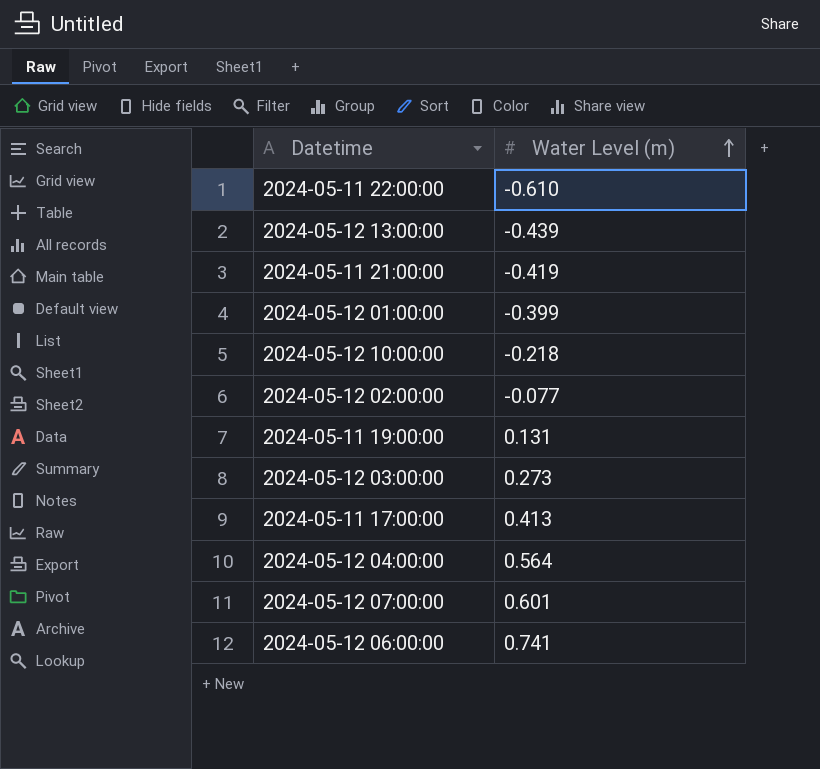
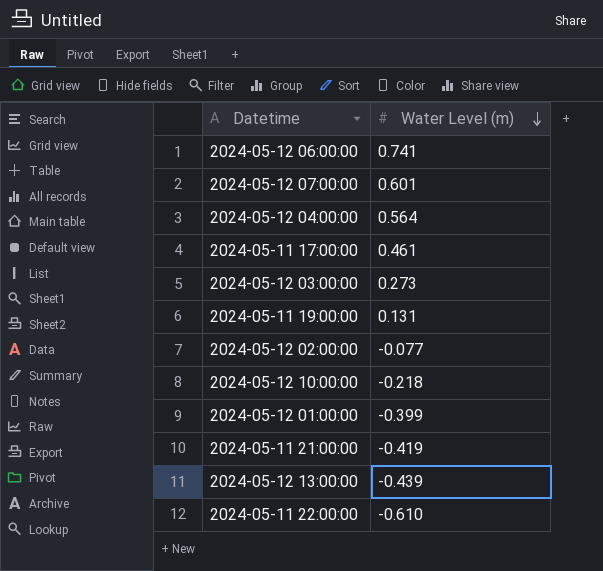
row order: Water Level (m) ascending -> Water Level (m) descending
2024-05-11 17:00:00 | Water Level (m): 0.413 -> 0.461

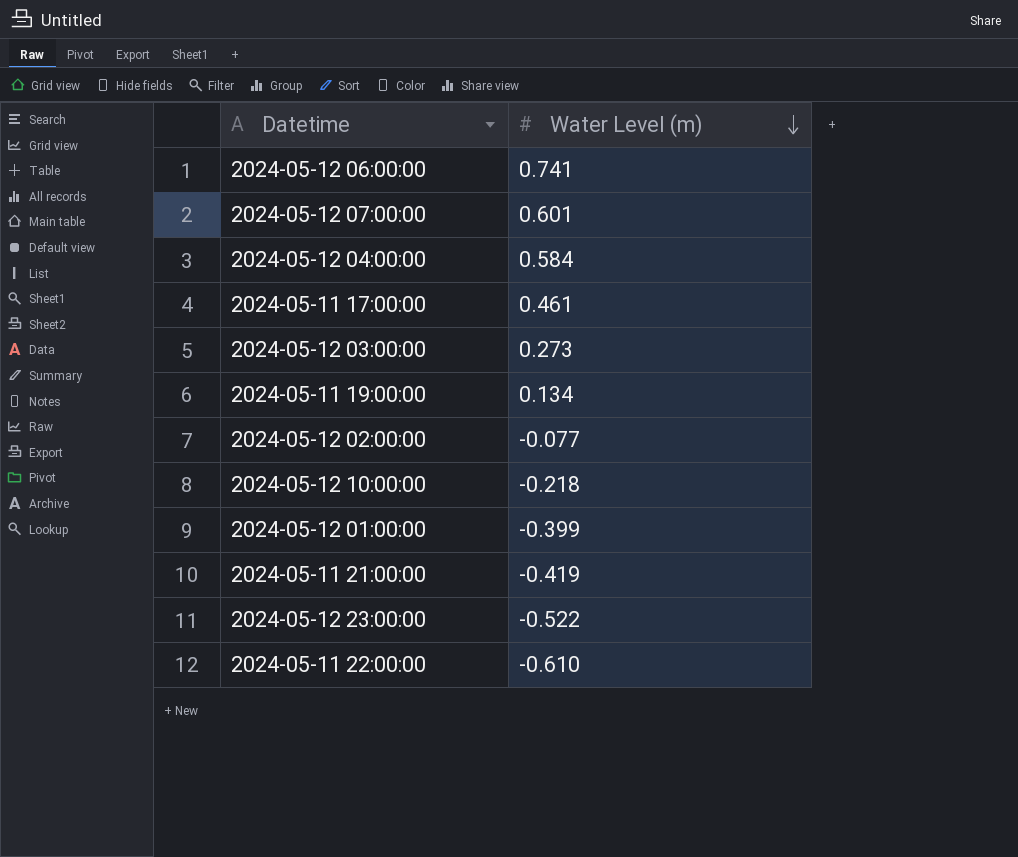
row 2024-05-12 13:00:00: -0.439 -> none
2024-05-12 04:00:00 | Water Level (m): 0.564 -> 0.584
2024-05-11 19:00:00 | Water Level (m): 0.131 -> 0.134
row 2024-05-12 23:00:00: none -> -0.522

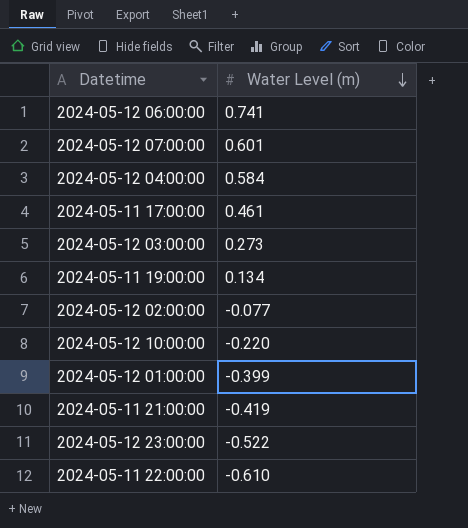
2024-05-12 10:00:00 | Water Level (m): -0.218 -> -0.220

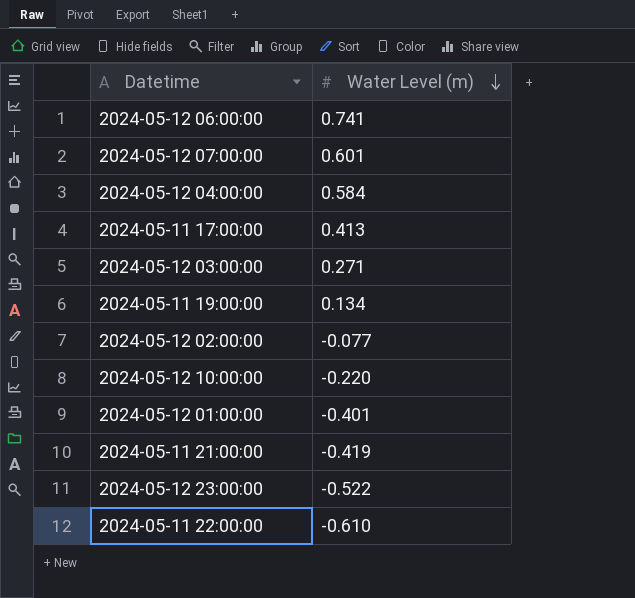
2024-05-11 17:00:00 | Water Level (m): 0.461 -> 0.413
2024-05-12 03:00:00 | Water Level (m): 0.273 -> 0.271
2024-05-12 01:00:00 | Water Level (m): -0.399 -> -0.401

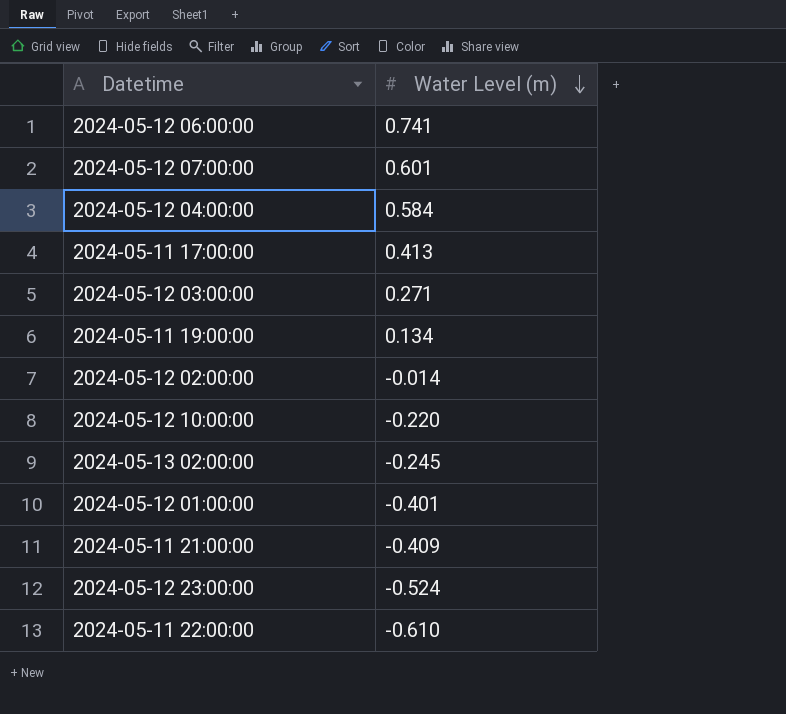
2024-05-12 02:00:00 | Water Level (m): -0.077 -> -0.014
row 2024-05-13 02:00:00: none -> -0.245
2024-05-11 21:00:00 | Water Level (m): -0.419 -> -0.409
2024-05-12 23:00:00 | Water Level (m): -0.522 -> -0.524

